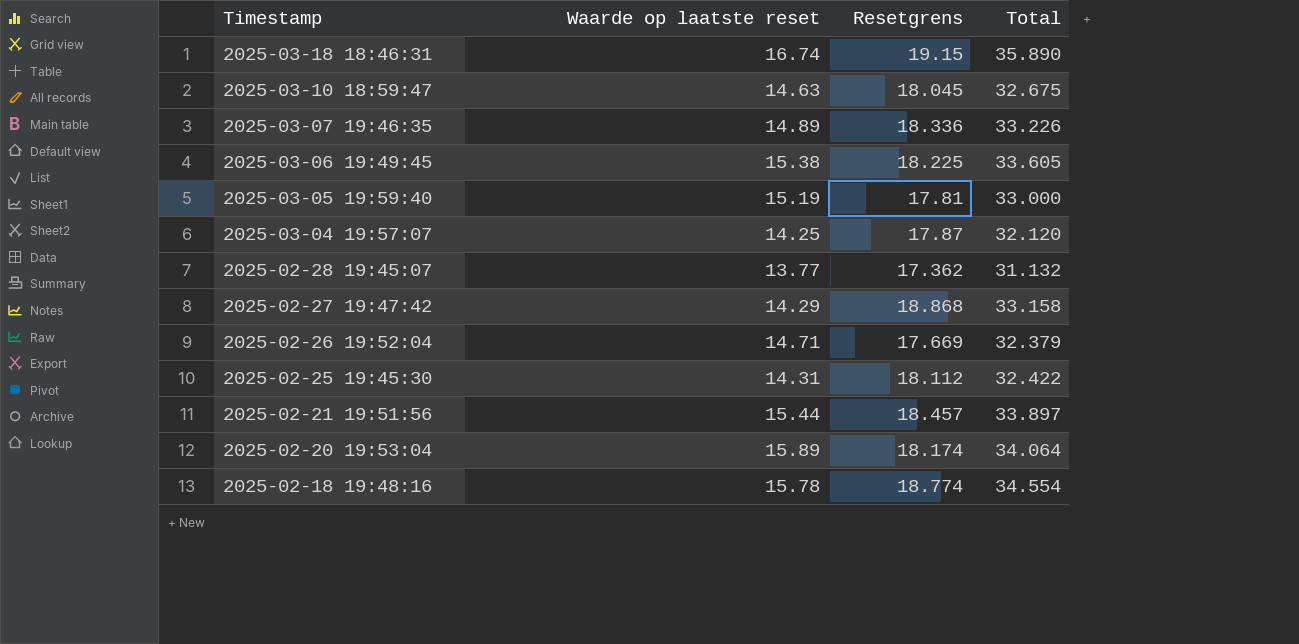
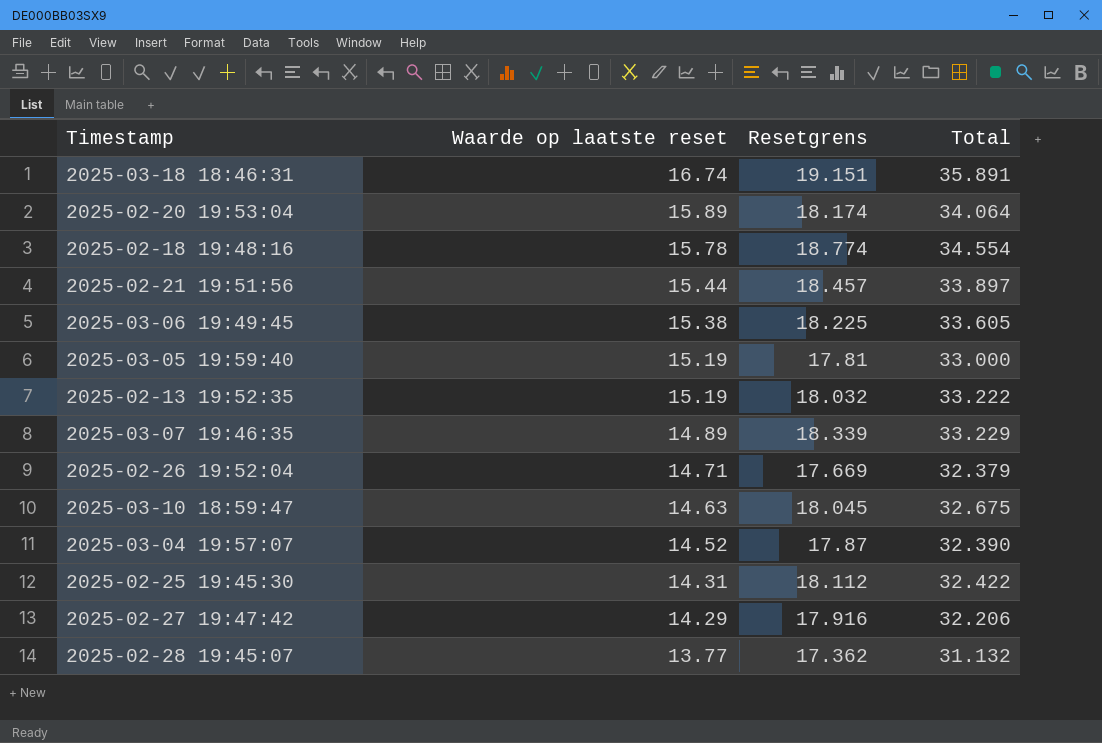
row order: Timestamp descending -> Waarde op laatste reset descending
2025-03-18 18:46:31 | Resetgrens: 19.15 -> 19.151
2025-03-18 18:46:31 | Total: 35.890 -> 35.891
row 2025-02-13 19:52:35: none -> 15.19 | 18.032 | 33.222
2025-03-07 19:46:35 | Resetgrens: 18.336 -> 18.339
2025-03-07 19:46:35 | Total: 33.226 -> 33.229
2025-03-04 19:57:07 | Waarde op laatste reset: 14.25 -> 14.52
2025-03-04 19:57:07 | Total: 32.120 -> 32.390
2025-02-27 19:47:42 | Resetgrens: 18.868 -> 17.916
2025-02-27 19:47:42 | Total: 33.158 -> 32.206

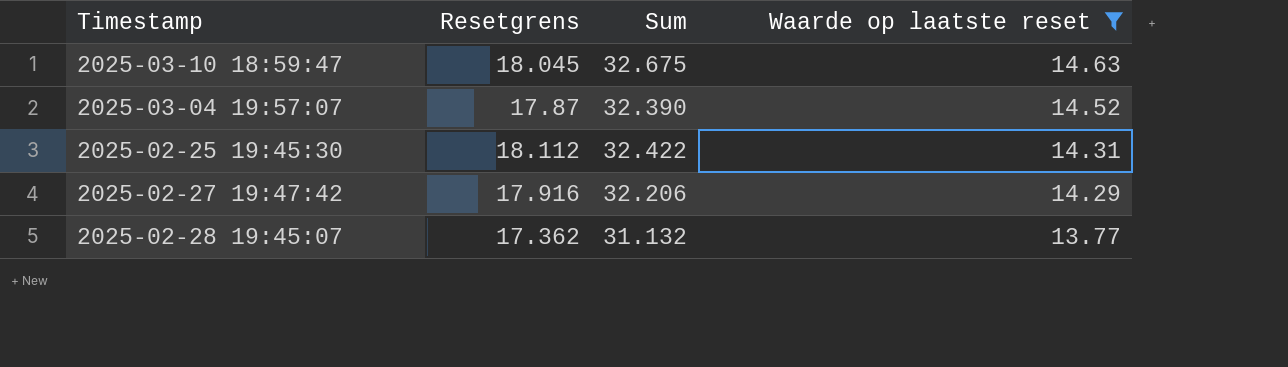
filter: none -> Waarde op laatste reset <= 14.63
column name: Total -> Sum
column Waarde op laatste reset | position: 2 -> 4

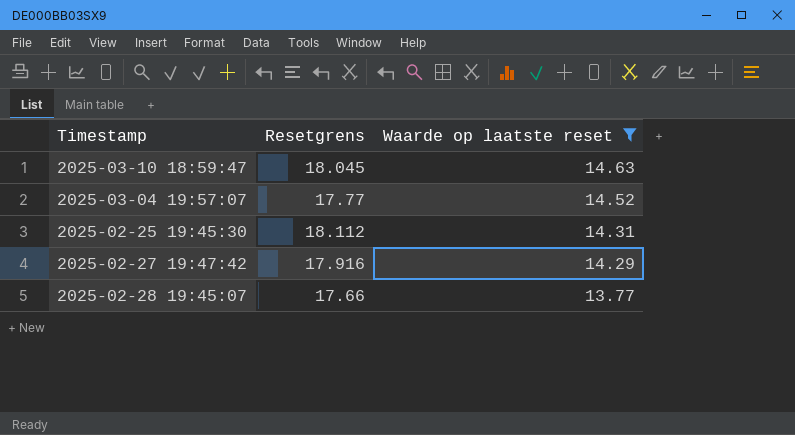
column Sum | formula: [Resetgrens] + [Waarde op laatste reset] -> none
2025-03-04 19:57:07 | Resetgrens: 17.87 -> 17.77
2025-02-28 19:45:07 | Resetgrens: 17.362 -> 17.66

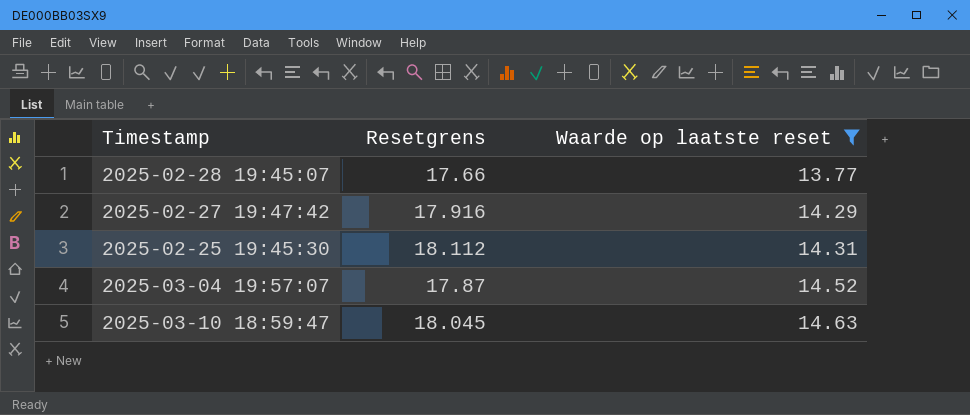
row order: Waarde op laatste reset descending -> Waarde op laatste reset ascending
2025-03-04 19:57:07 | Resetgrens: 17.77 -> 17.87

